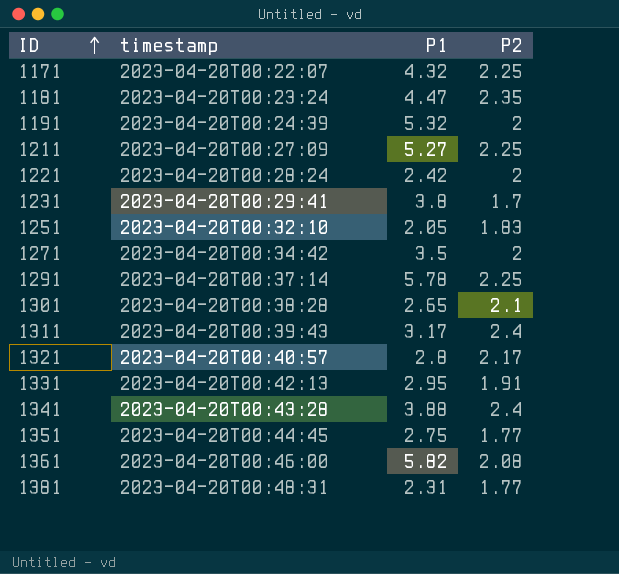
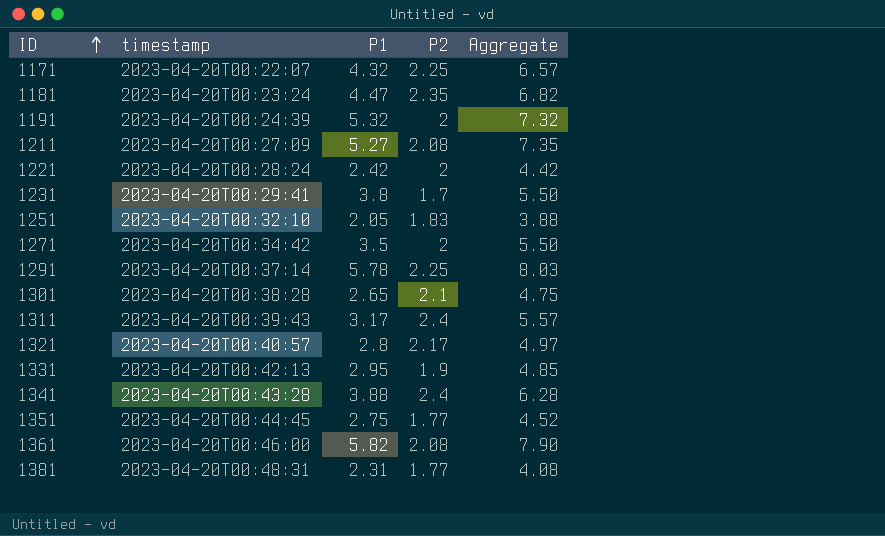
column Aggregate | formula: none -> [P1] + [P2]
1211 | P2: 2.25 -> 2.08
1331 | P2: 1.91 -> 1.9

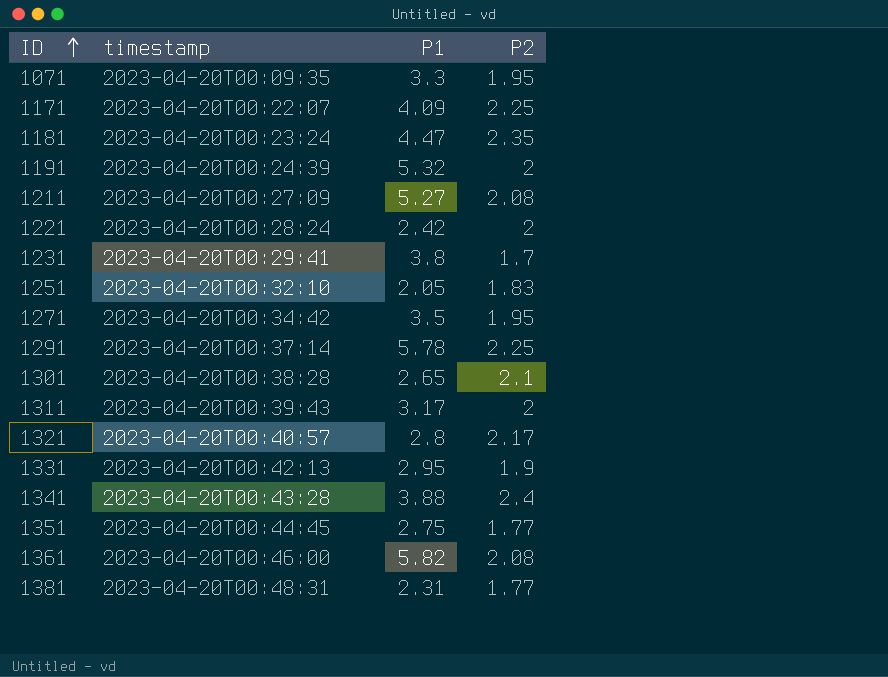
column Aggregate | formula: [P1] + [P2] -> none
row 1071: none -> 2023-04-20T00:09:35 | 3.3 | 1.95
1171 | P1: 4.32 -> 4.09
1271 | P2: 2 -> 1.95
1311 | P2: 2.4 -> 2

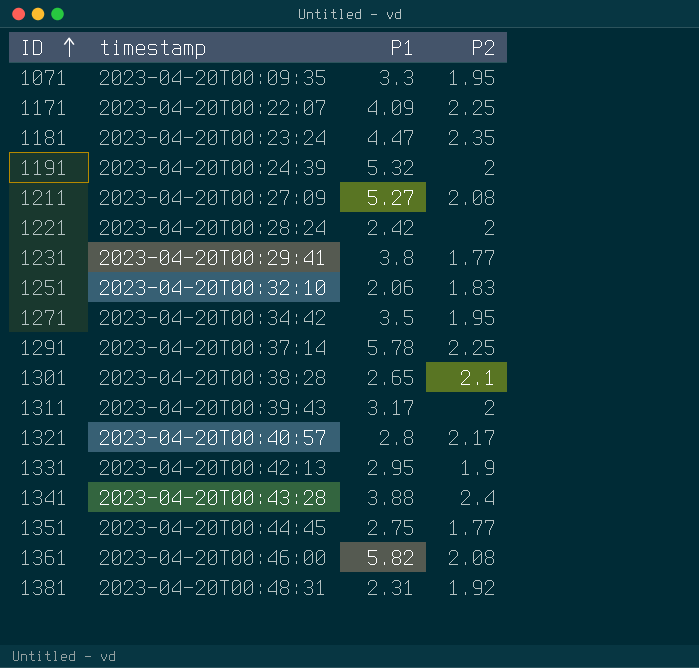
1231 | P2: 1.7 -> 1.77
1251 | P1: 2.05 -> 2.06
1381 | P2: 1.77 -> 1.92

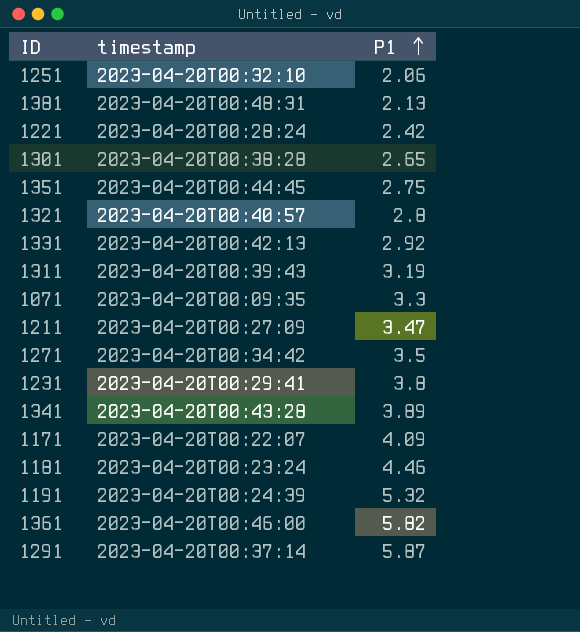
row order: ID ascending -> P1 ascending
column P2 | position: 4 -> none
1381 | P1: 2.31 -> 2.13
1331 | P1: 2.95 -> 2.92
1311 | P1: 3.17 -> 3.19
1211 | P1: 5.27 -> 3.47
1341 | P1: 3.88 -> 3.89
1181 | P1: 4.47 -> 4.46
1291 | P1: 5.78 -> 5.87

